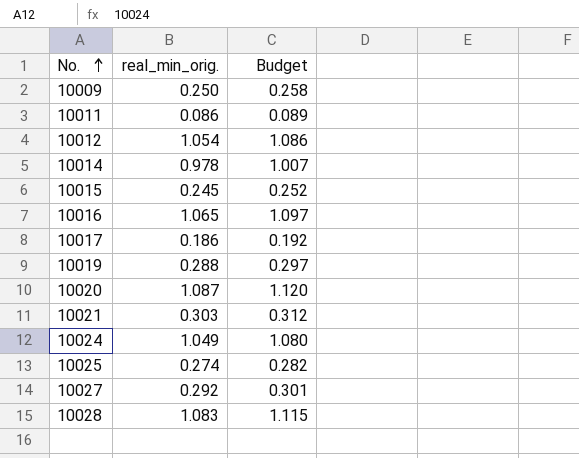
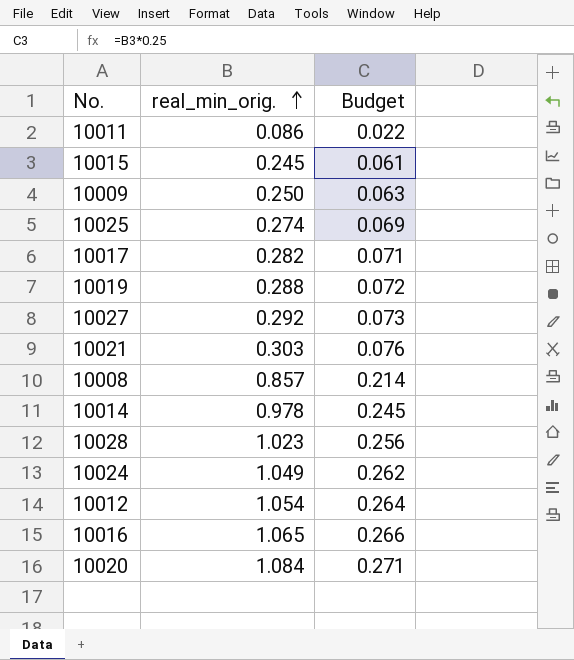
row order: No. ascending -> real_min_orig. ascending
column Budget | formula: [real_min_orig.] * 1.03 -> [real_min_orig.] * 0.25
10017 | real_min_orig.: 0.186 -> 0.282
row 10008: none -> 0.857 | 0.214
10028 | real_min_orig.: 1.083 -> 1.023
10020 | real_min_orig.: 1.087 -> 1.084

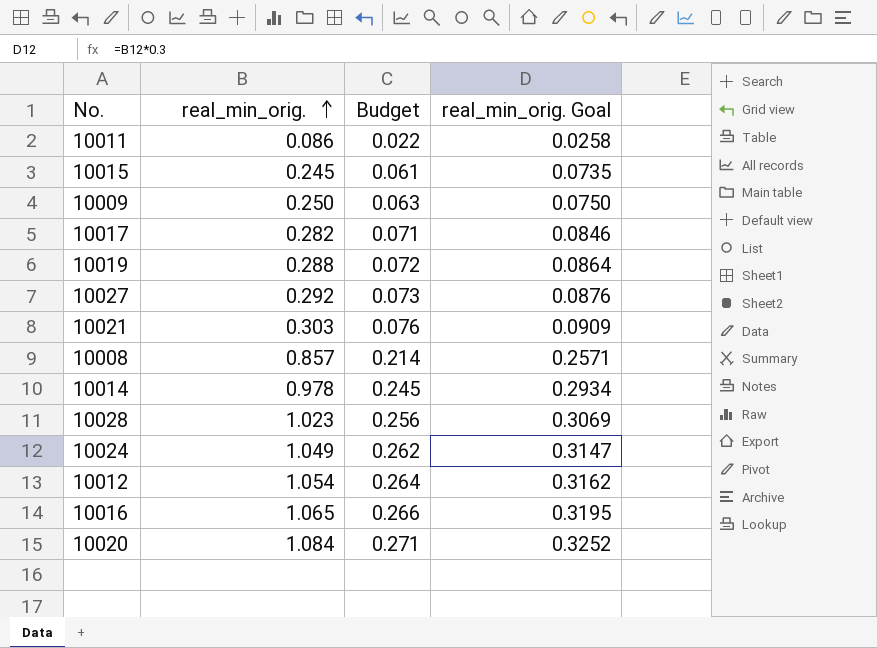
column real_min_orig. Goal | formula: none -> [real_min_orig.] * 0.3
row 10025: 0.274 | 0.069 -> none

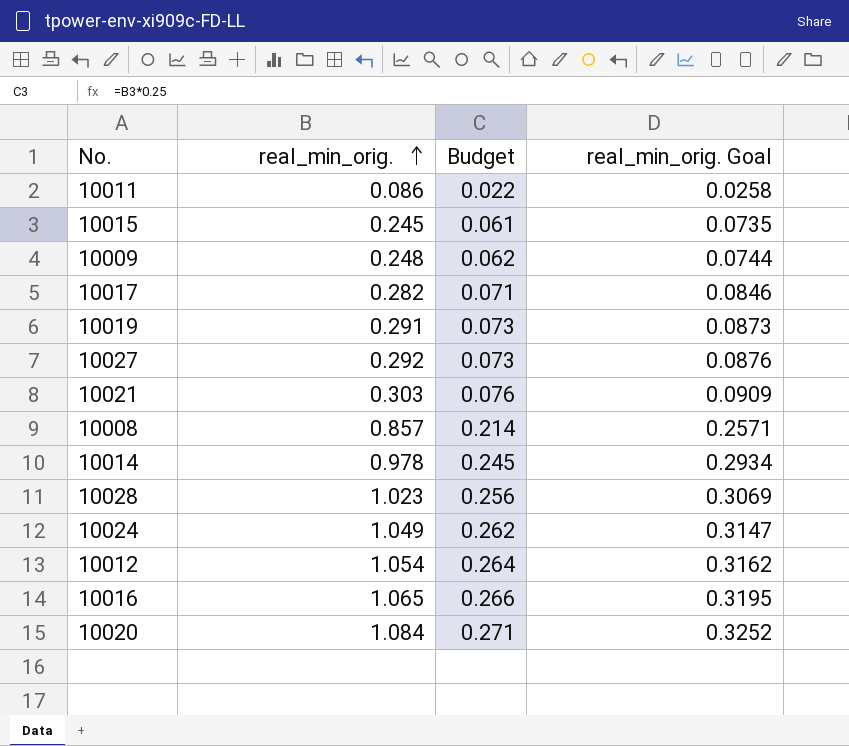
10009 | real_min_orig.: 0.250 -> 0.248
10009 | Budget: 0.063 -> 0.062
10009 | real_min_orig. Goal: 0.0750 -> 0.0744
10019 | real_min_orig.: 0.288 -> 0.291
10019 | Budget: 0.072 -> 0.073
10019 | real_min_orig. Goal: 0.0864 -> 0.0873

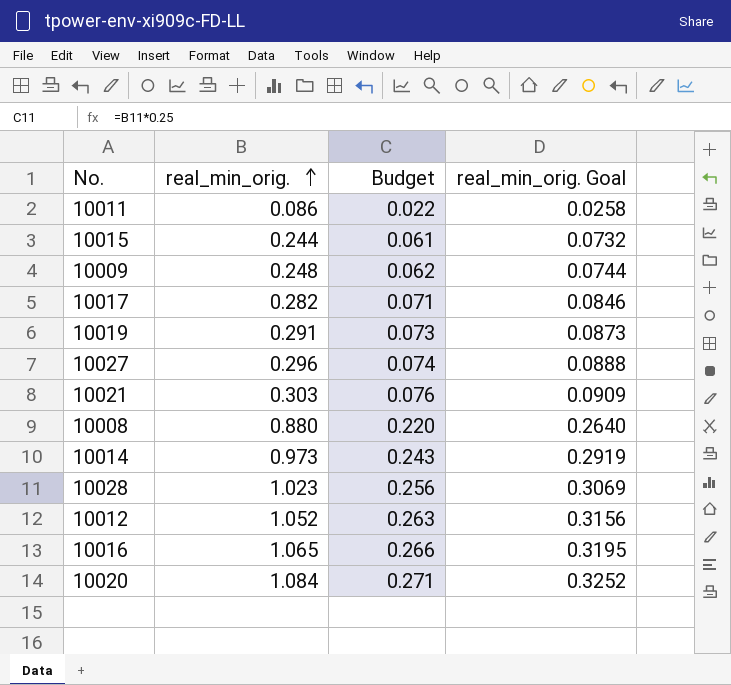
row 10024: 1.049 | 0.262 | 0.3147 -> none
10015 | real_min_orig.: 0.245 -> 0.244
10015 | real_min_orig. Goal: 0.0735 -> 0.0732
10027 | real_min_orig.: 0.292 -> 0.296
10027 | Budget: 0.073 -> 0.074
10027 | real_min_orig. Goal: 0.0876 -> 0.0888
10008 | real_min_orig.: 0.857 -> 0.880
10008 | Budget: 0.214 -> 0.220
10008 | real_min_orig. Goal: 0.2571 -> 0.2640
10014 | real_min_orig.: 0.978 -> 0.973
10014 | Budget: 0.245 -> 0.243
10014 | real_min_orig. Goal: 0.2934 -> 0.2919
10012 | real_min_orig.: 1.054 -> 1.052
10012 | Budget: 0.264 -> 0.263
10012 | real_min_orig. Goal: 0.3162 -> 0.3156

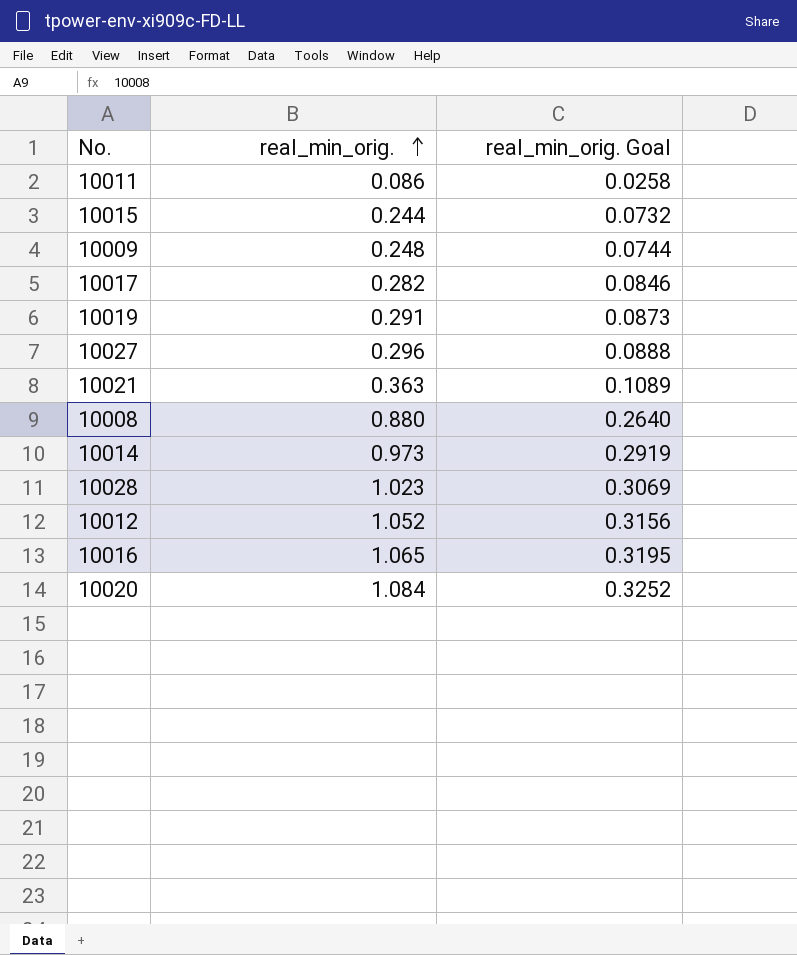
column Budget | formula: [real_min_orig.] * 0.25 -> none
10021 | real_min_orig.: 0.303 -> 0.363
10021 | real_min_orig. Goal: 0.0909 -> 0.1089

